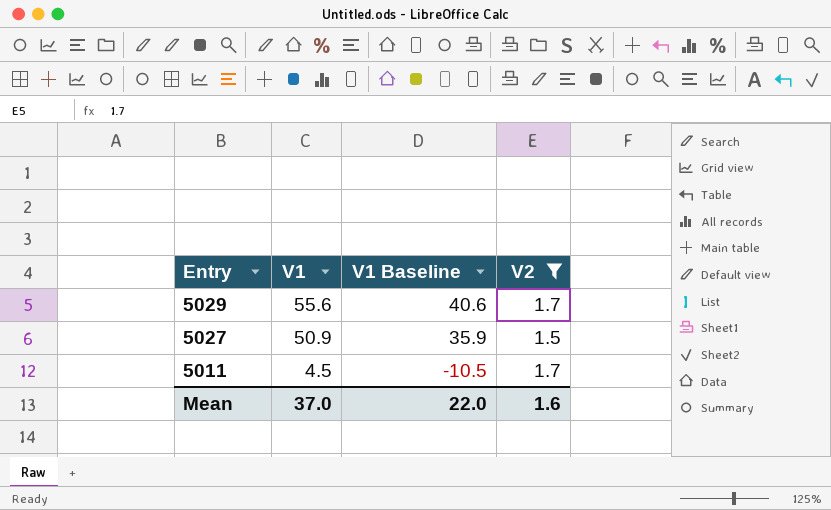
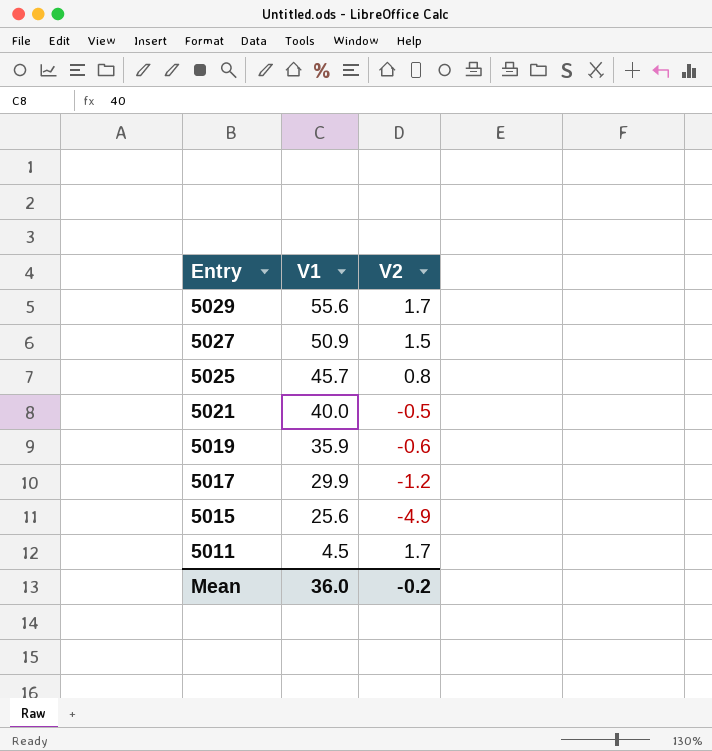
filter: V2 >= 1.5 -> none
column V1 Baseline | formula: [V1] - 15 -> none
Mean | V1: 37.0 -> 36.0
Mean | V2: 1.6 -> -0.2

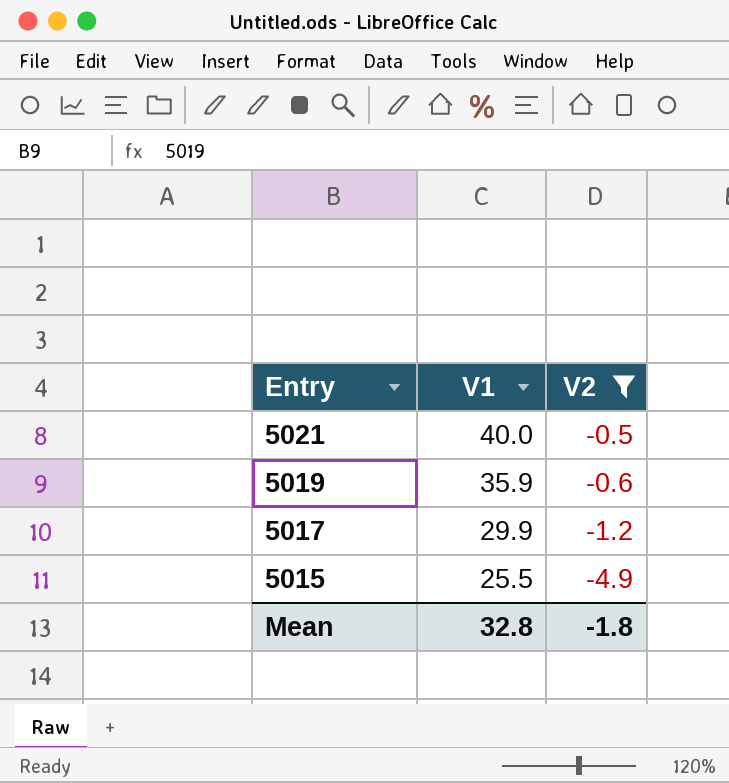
filter: none -> V2 <= -0.5
5015 | V1: 25.6 -> 25.5
Mean | V1: 36.0 -> 32.8
Mean | V2: -0.2 -> -1.8

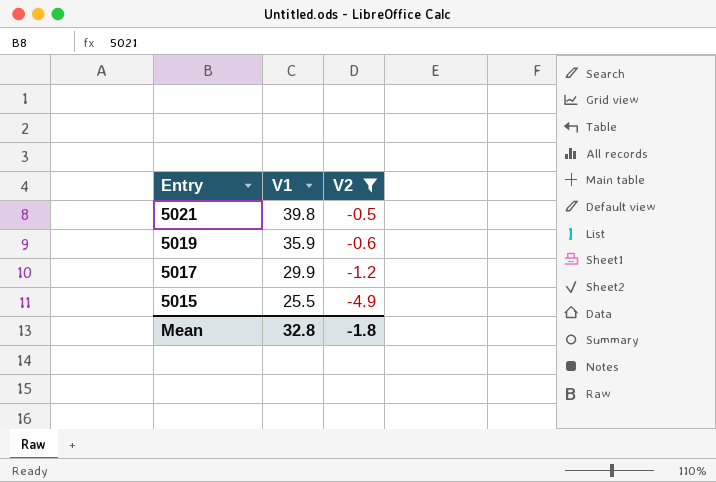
5021 | V1: 40.0 -> 39.8

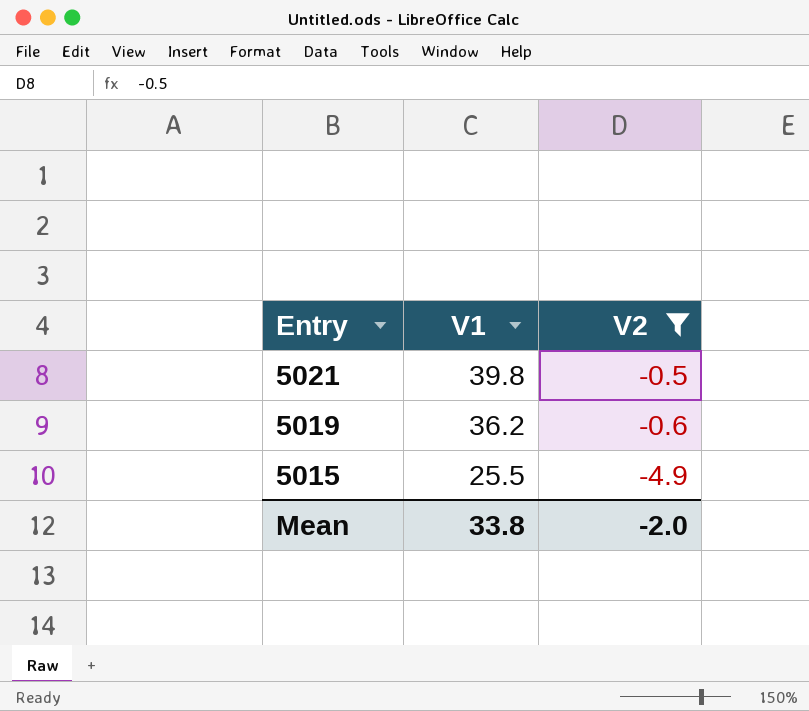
row 5017: 29.9 | -1.2 -> none
5019 | V1: 35.9 -> 36.2
Mean | V1: 32.8 -> 33.8
Mean | V2: -1.8 -> -2.0

